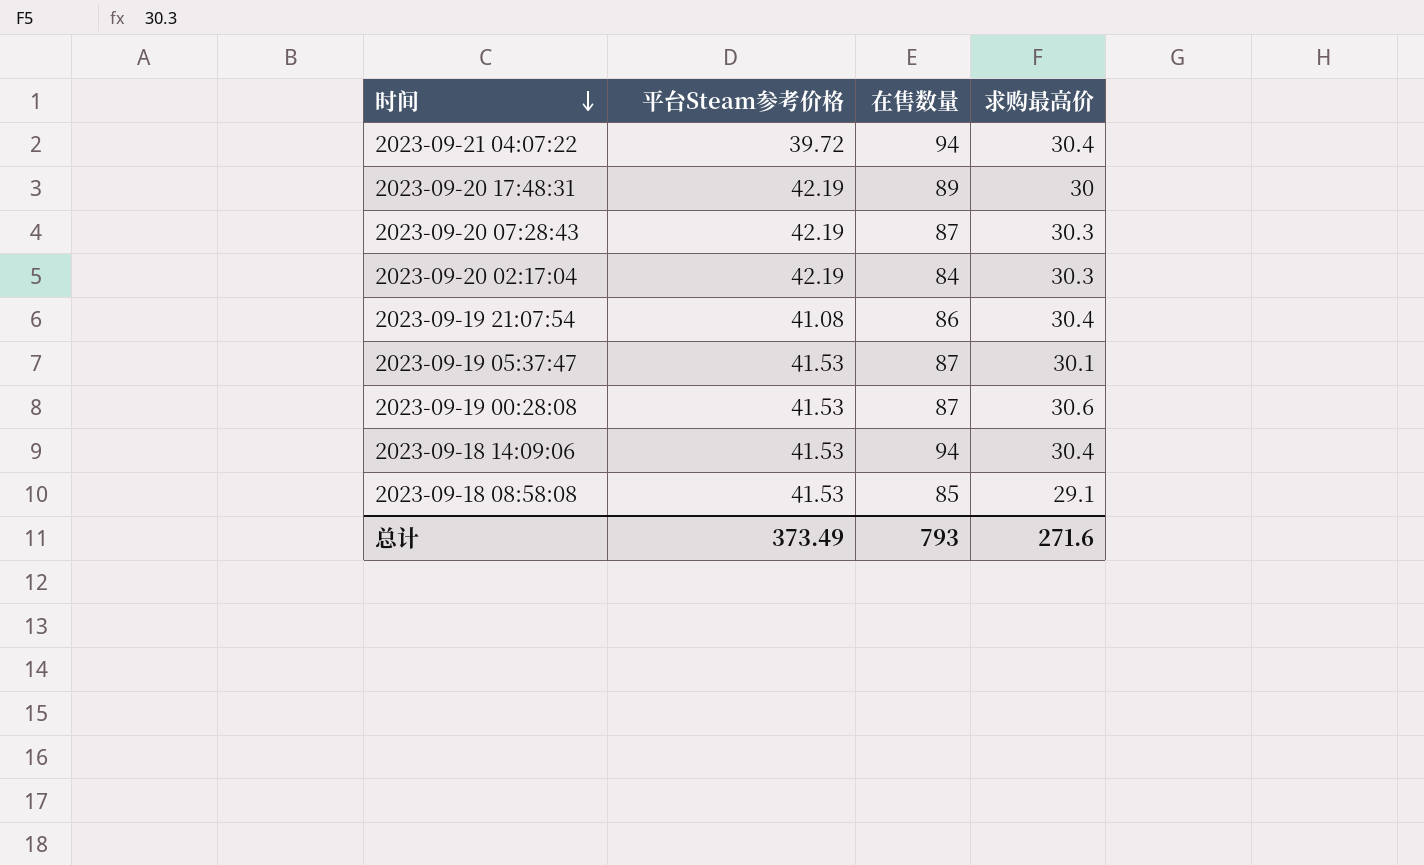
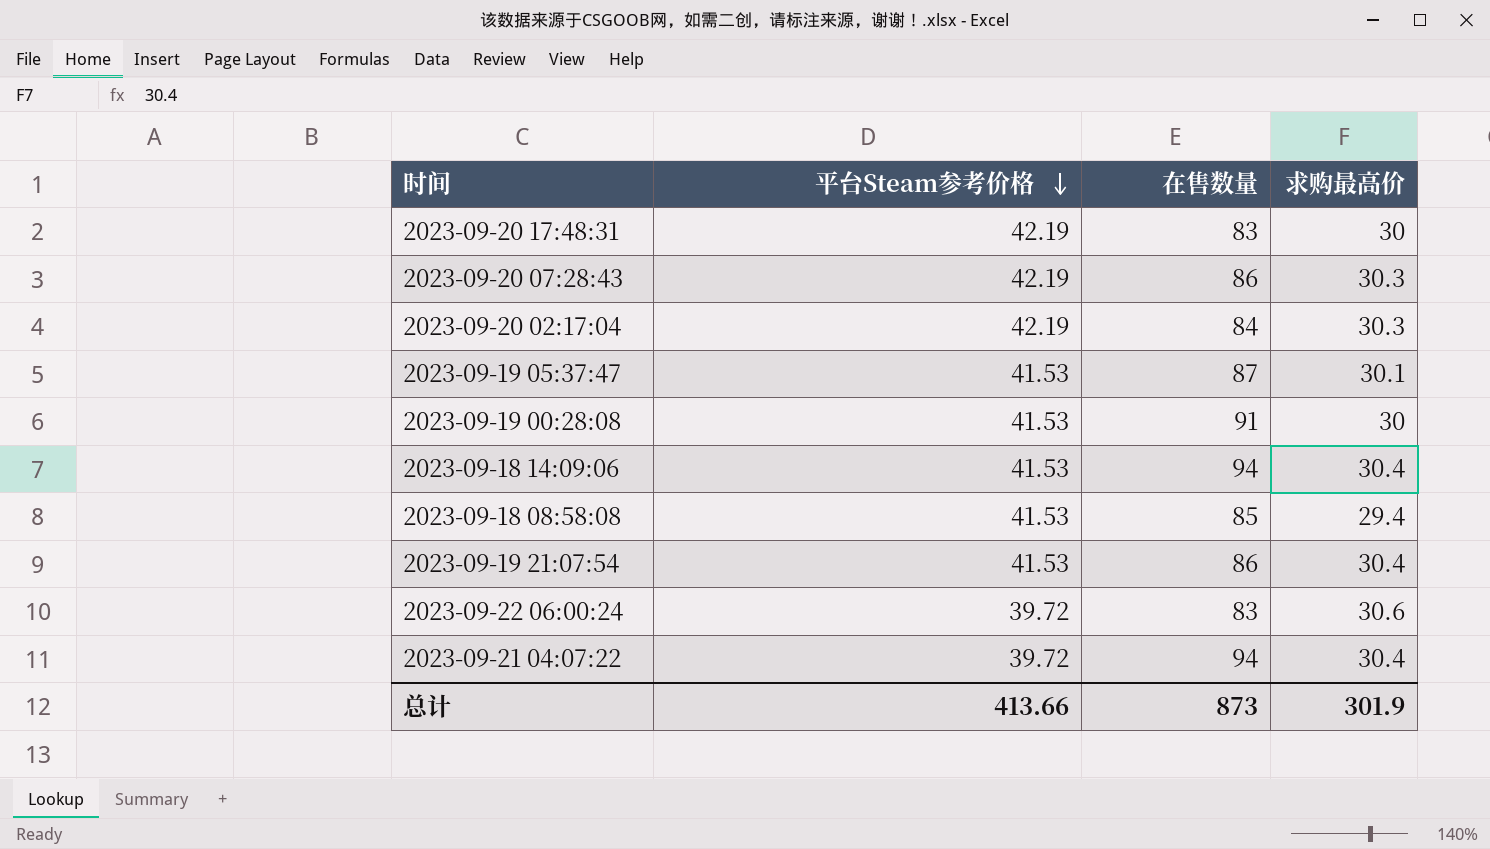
row order: 时间 descending -> 平台Steam参考价格 descending
2023-09-20 17:48:31 | 在售数量: 89 -> 83
2023-09-20 07:28:43 | 在售数量: 87 -> 86
2023-09-19 00:28:08 | 在售数量: 87 -> 91
2023-09-19 00:28:08 | 求购最高价: 30.6 -> 30
2023-09-18 08:58:08 | 求购最高价: 29.1 -> 29.4
2023-09-19 21:07:54 | 平台Steam参考价格: 41.08 -> 41.53
row 2023-09-22 06:00:24: none -> 39.72 | 83 | 30.6
总计 | 平台Steam参考价格: 373.49 -> 413.66
总计 | 在售数量: 793 -> 873
总计 | 求购最高价: 271.6 -> 301.9

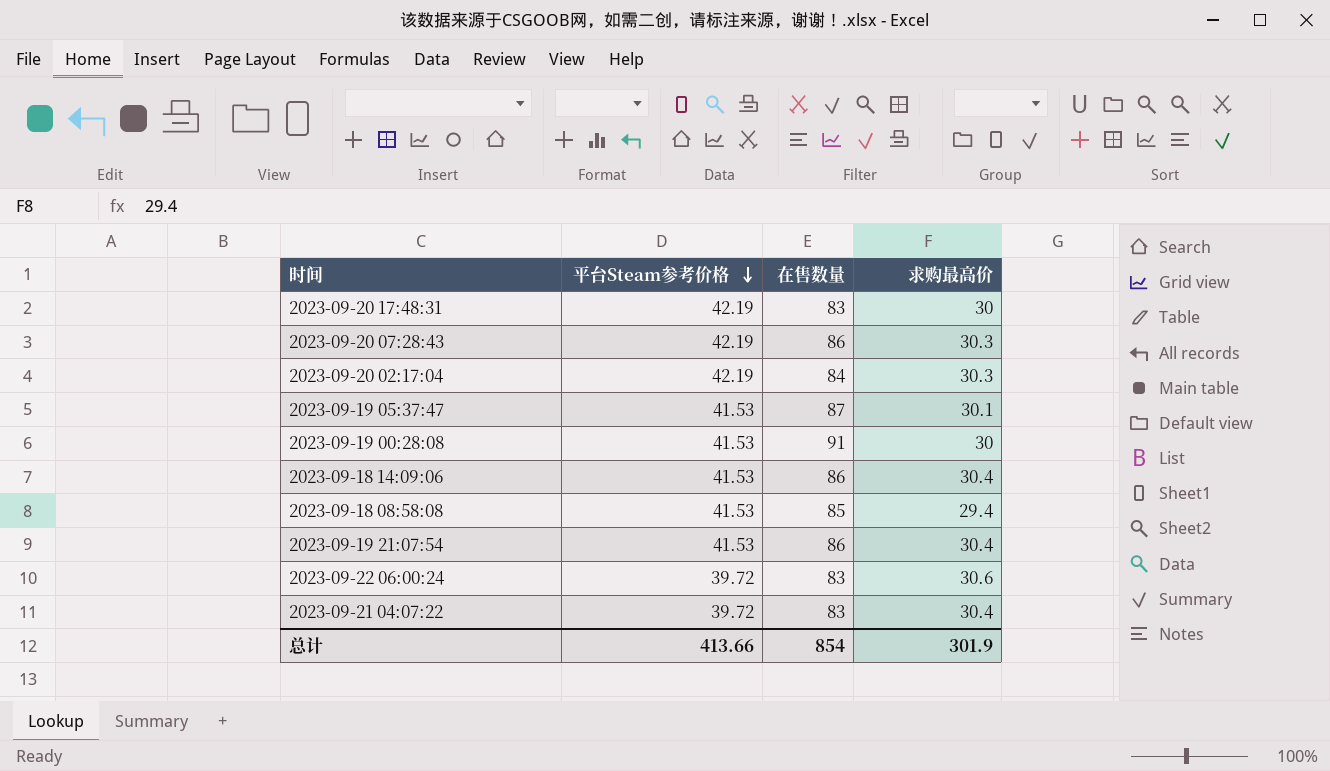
2023-09-18 14:09:06 | 在售数量: 94 -> 86
2023-09-21 04:07:22 | 在售数量: 94 -> 83
总计 | 在售数量: 873 -> 854

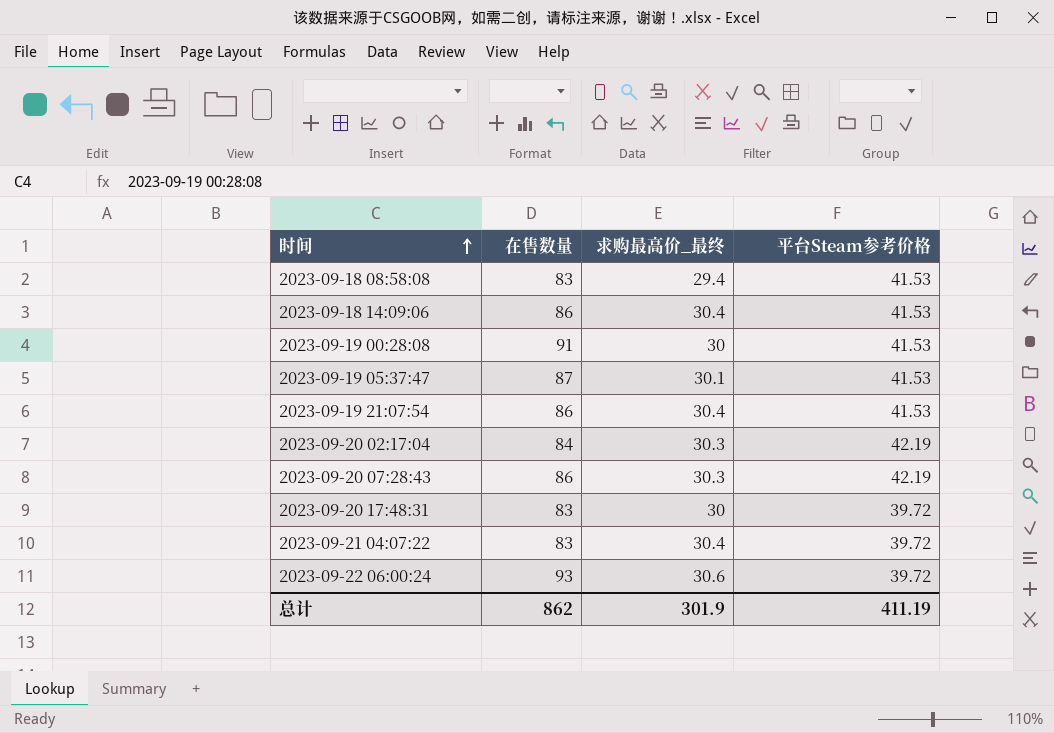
row order: 平台Steam参考价格 descending -> 时间 ascending
column name: 求购最高价 -> 求购最高价_最终
column 平台Steam参考价格 | position: 2 -> 4
2023-09-18 08:58:08 | 在售数量: 85 -> 83
2023-09-20 17:48:31 | 平台Steam参考价格: 42.19 -> 39.72
2023-09-22 06:00:24 | 在售数量: 83 -> 93
总计 | 在售数量: 854 -> 862
总计 | 平台Steam参考价格: 413.66 -> 411.19

